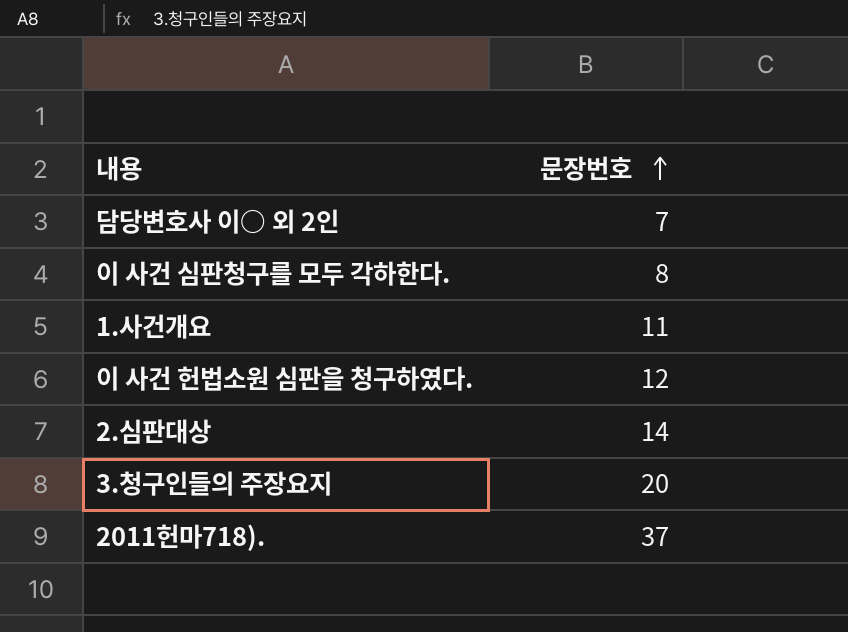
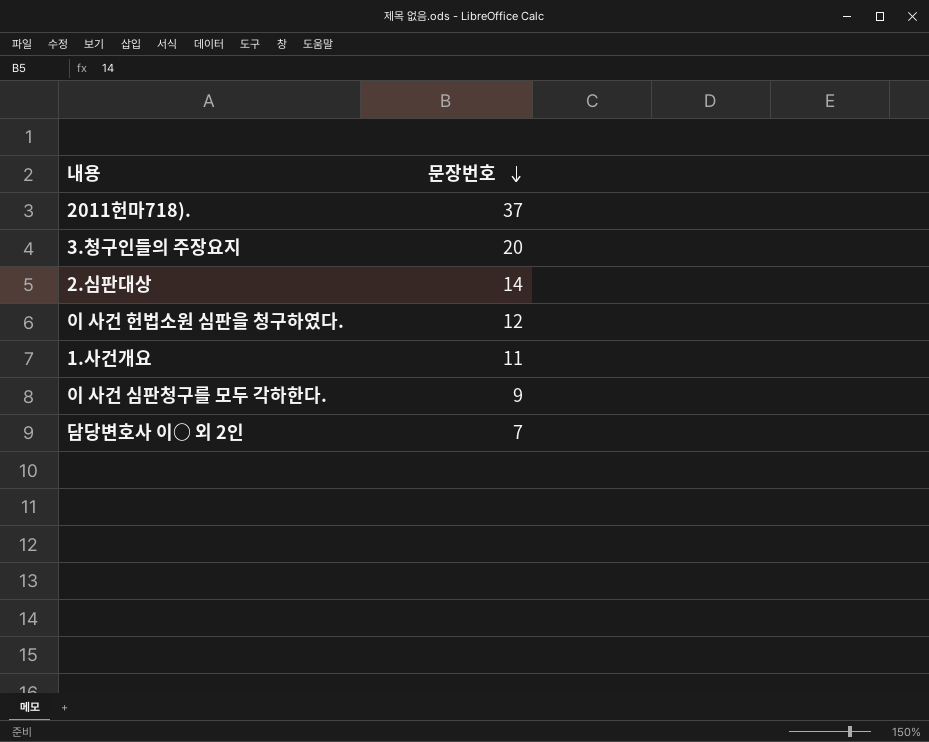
row order: 문장번호 ascending -> 문장번호 descending
이 사건 심판청구를 모두 각하한다. | 문장번호: 8 -> 9

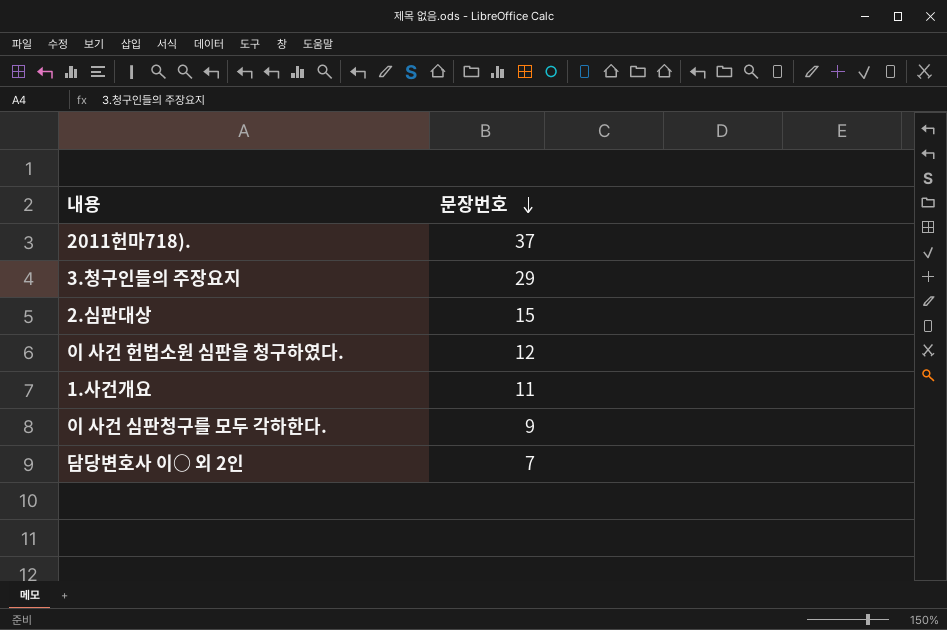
3.청구인들의 주장요지 | 문장번호: 20 -> 29
2.심판대상 | 문장번호: 14 -> 15

